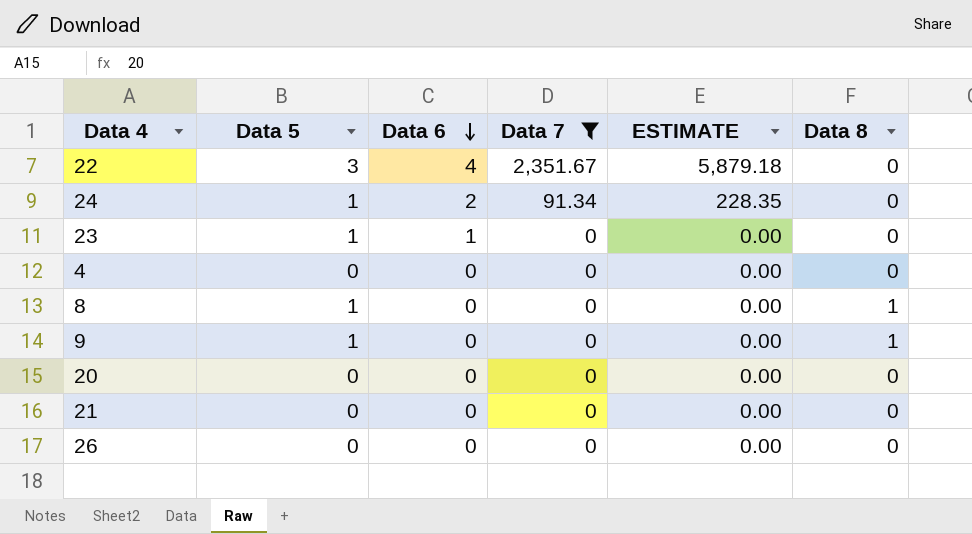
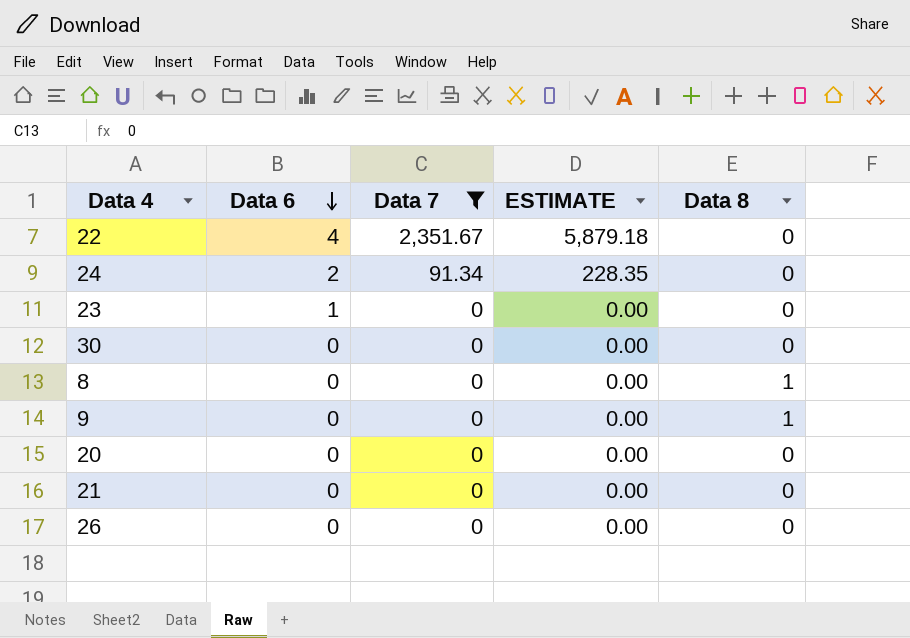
column Data 5 | position: 2 -> none
row 4: 0 | 0 | 0 | 0.00 | 0 -> none
row 30: none -> 0 | 0 | 0.00 | 0

